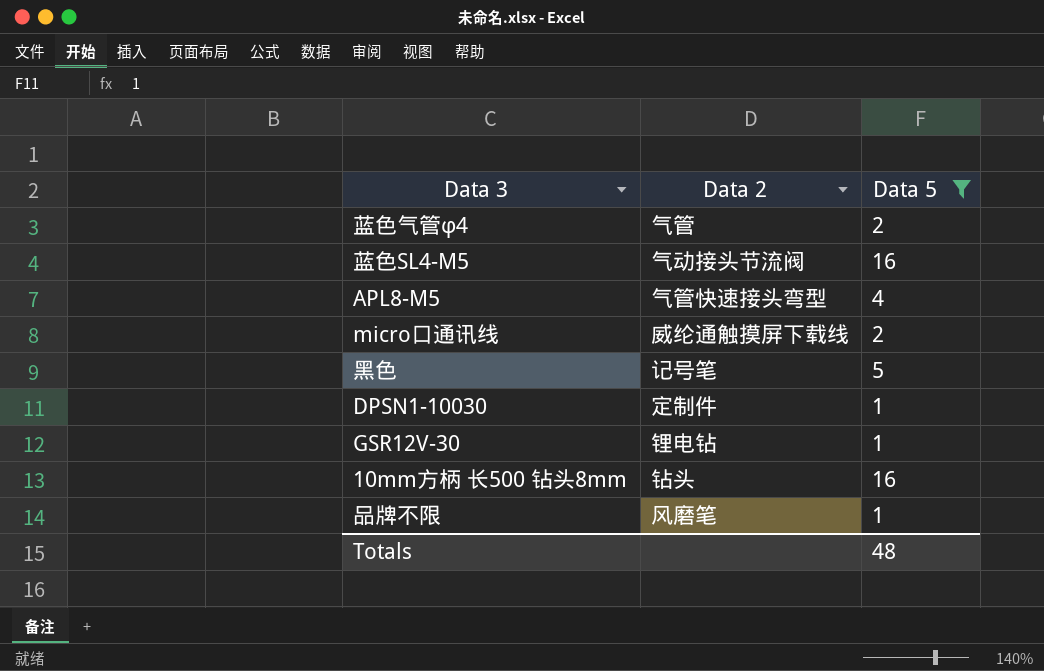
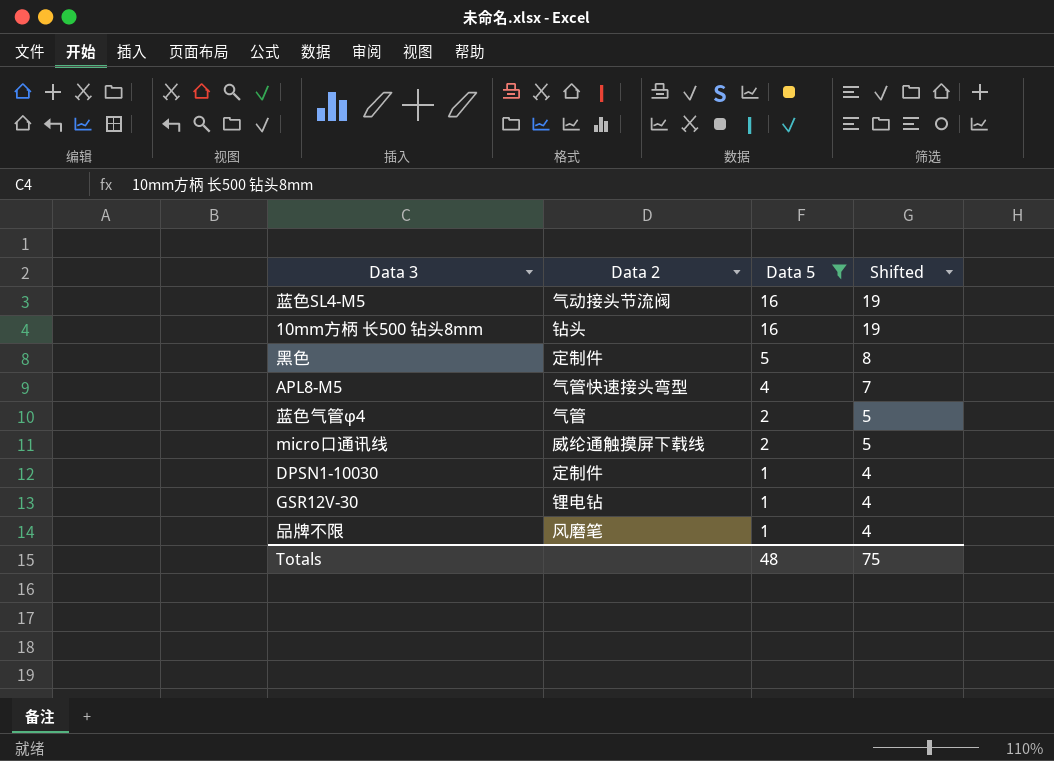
row order: none -> Data 5 descending
column Shifted | formula: none -> [Data 5] + 3
黑色 | Data 2: 记号笔 -> 定制件

